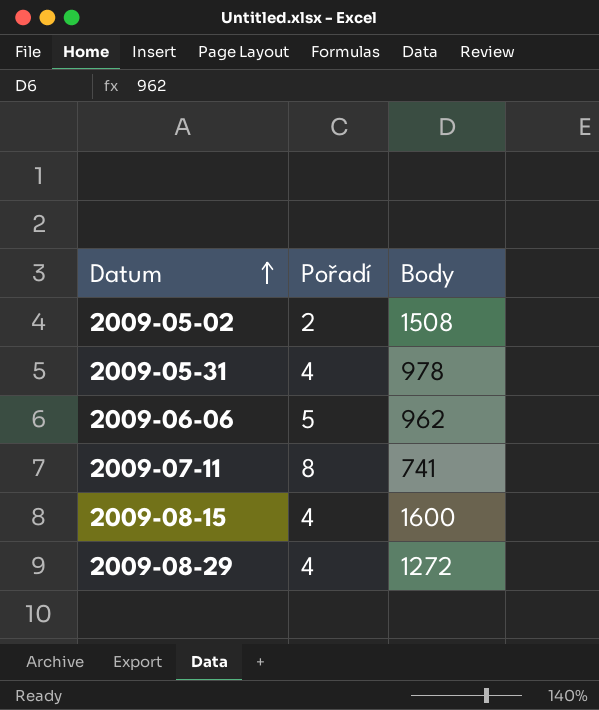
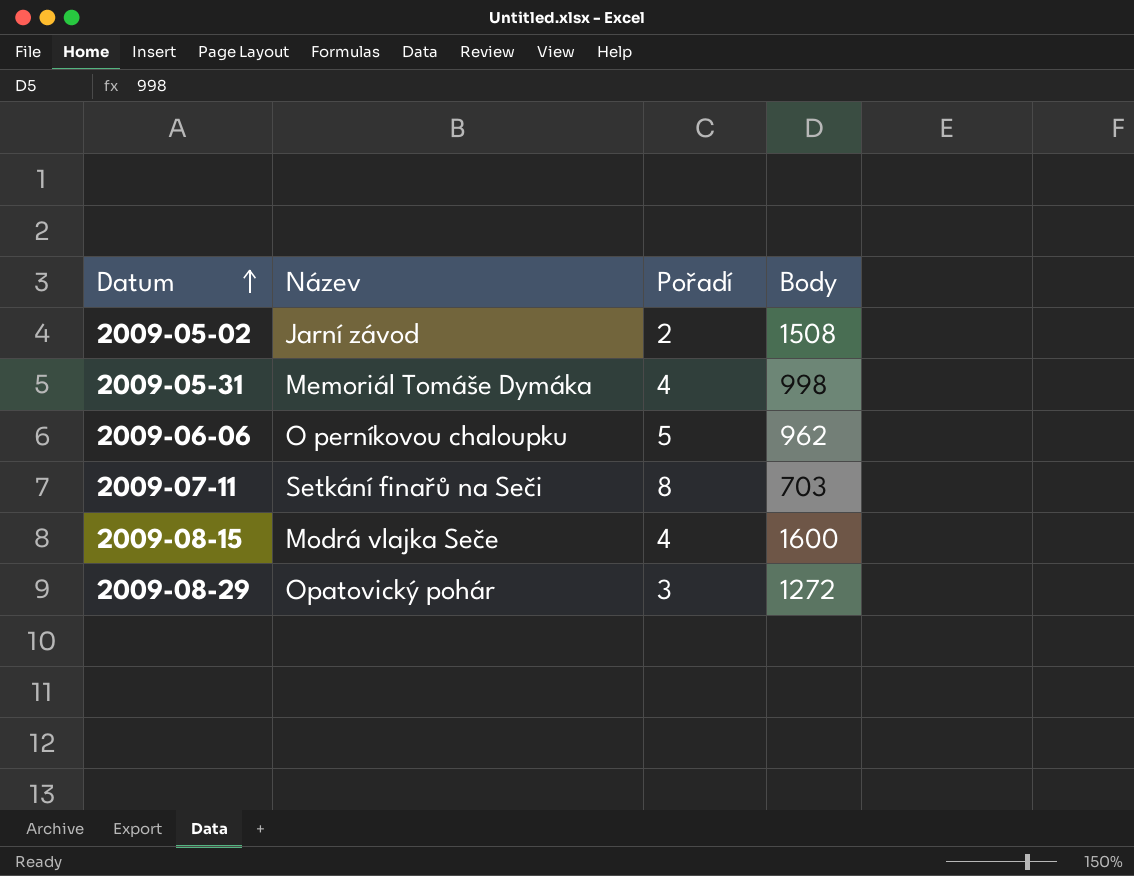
column Název | position: none -> 2
2009-05-31 | Body: 978 -> 998
2009-07-11 | Body: 741 -> 703
2009-08-29 | Pořadí: 4 -> 3

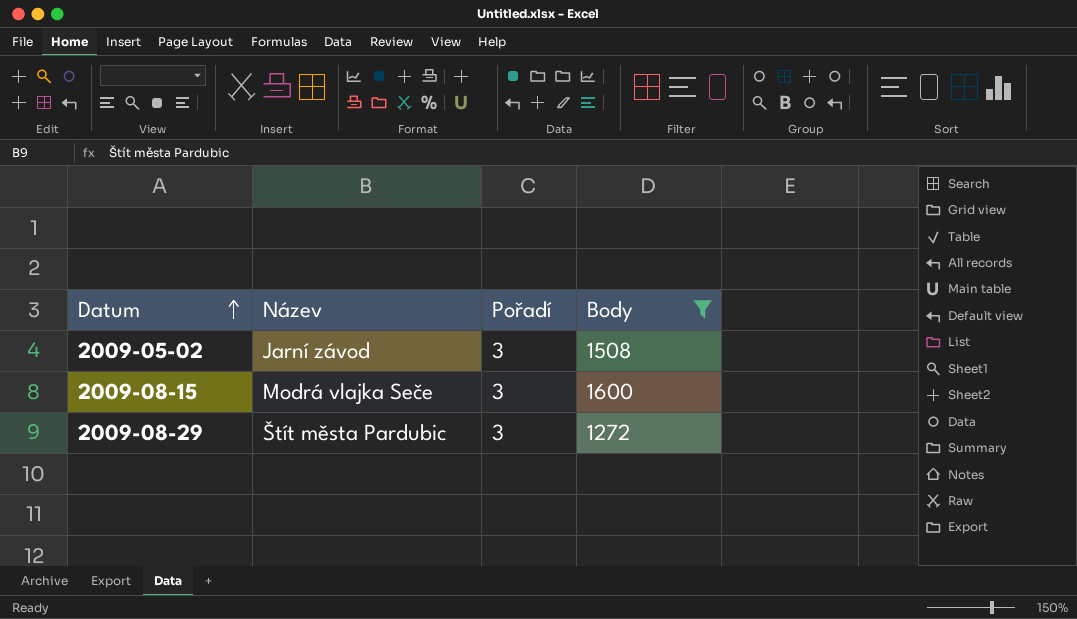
filter: none -> Body >= 1272
2009-05-02 | Pořadí: 2 -> 3
2009-08-15 | Pořadí: 4 -> 3
2009-08-29 | Název: Opatovický pohár -> Štít města Pardubic

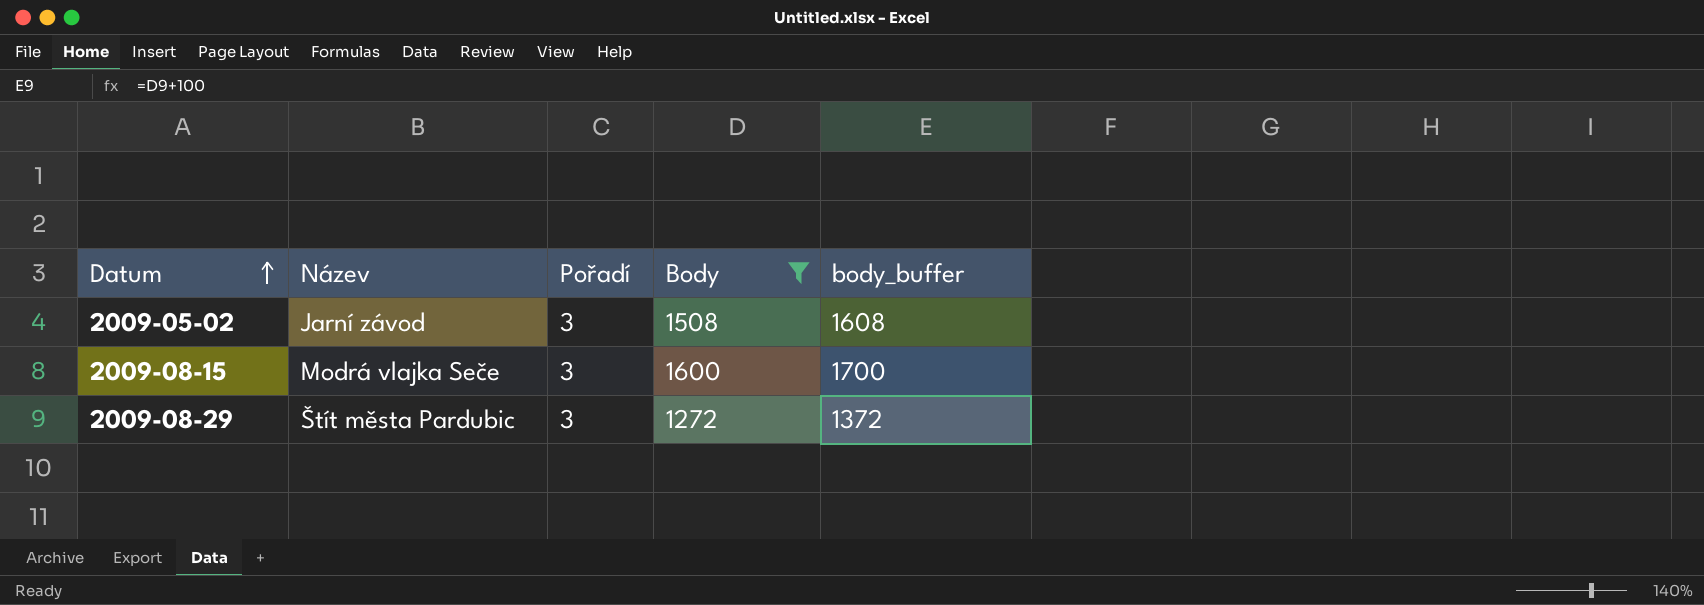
column body_buffer | formula: none -> [Body] + 100

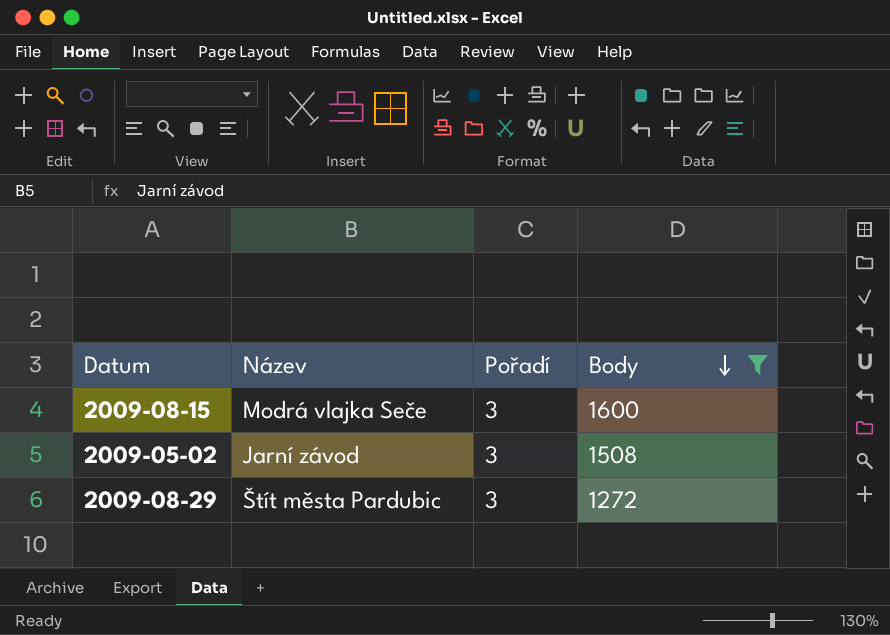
row order: Datum ascending -> Body descending
column body_buffer | formula: [Body] + 100 -> none

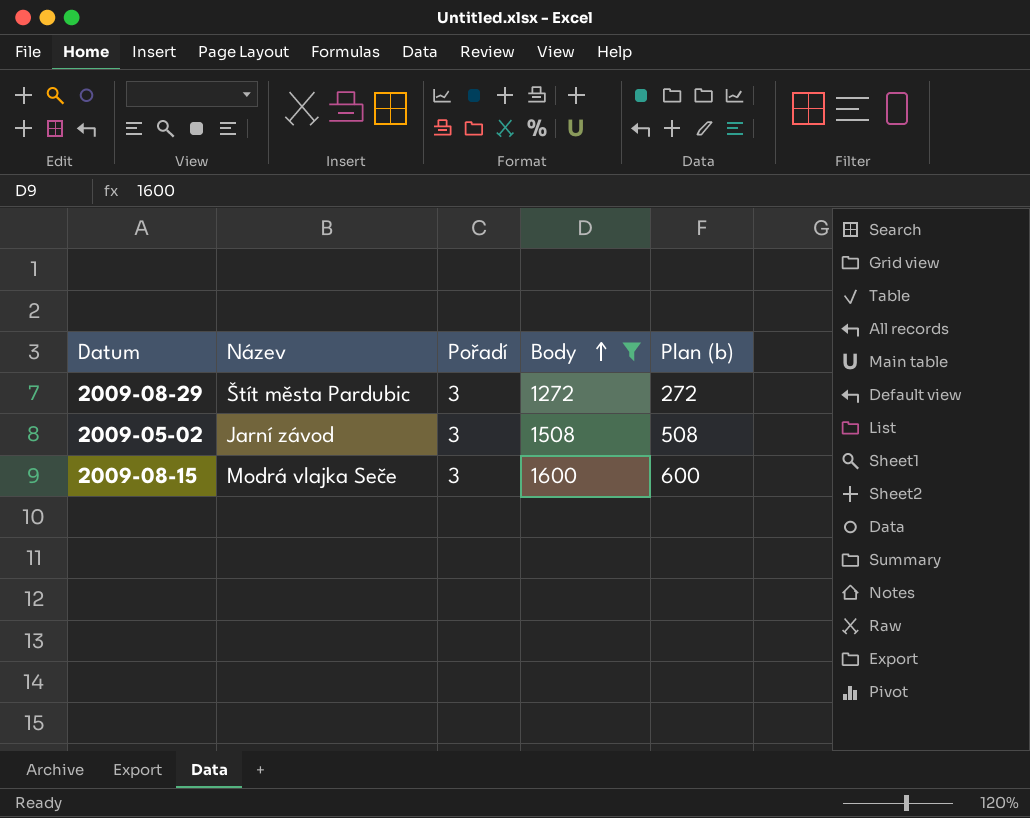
row order: Body descending -> Body ascending
column Plan (b) | formula: none -> [Body] - 1000

